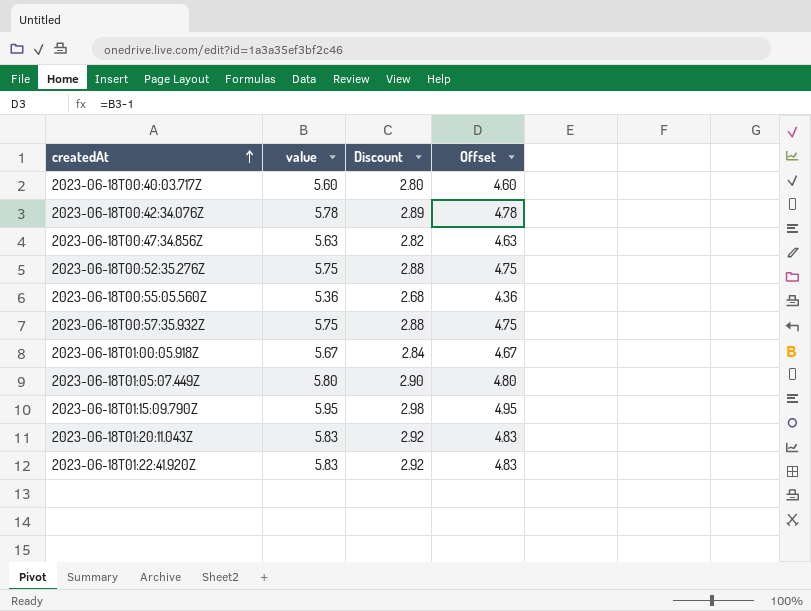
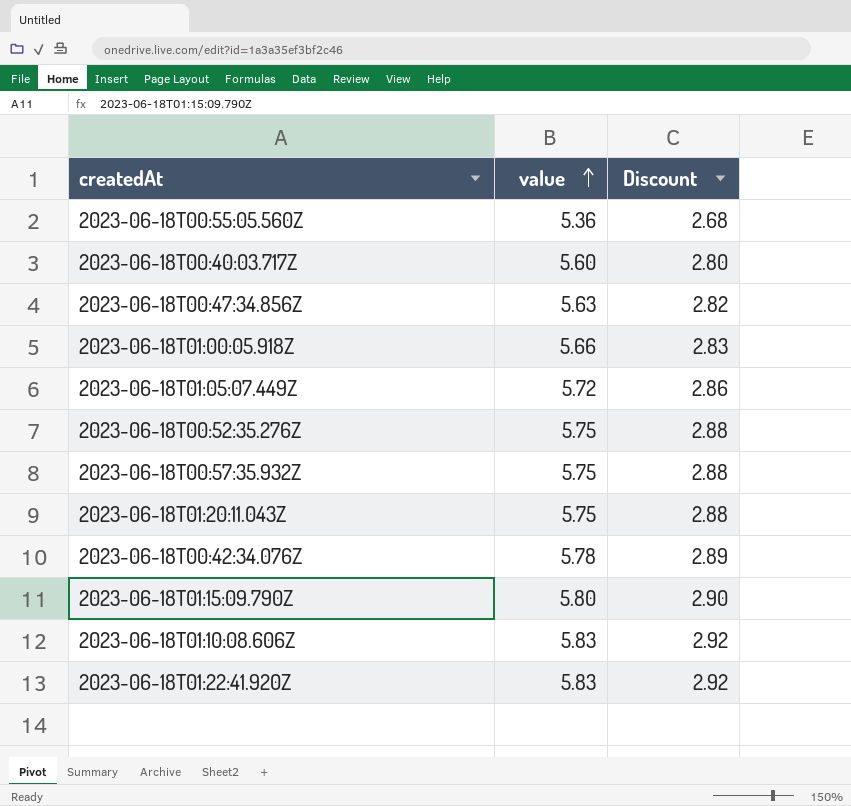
row order: createdAt ascending -> value ascending
column Offset | formula: [value] - 1 -> none
2023-06-18T01:00:05.918Z | value: 5.67 -> 5.66
2023-06-18T01:00:05.918Z | Discount: 2.84 -> 2.83
2023-06-18T01:05:07.449Z | value: 5.80 -> 5.72
2023-06-18T01:05:07.449Z | Discount: 2.90 -> 2.86
2023-06-18T01:20:11.043Z | value: 5.83 -> 5.75
2023-06-18T01:20:11.043Z | Discount: 2.92 -> 2.88
2023-06-18T01:15:09.790Z | value: 5.95 -> 5.80
2023-06-18T01:15:09.790Z | Discount: 2.98 -> 2.90
row 2023-06-18T01:10:08.606Z: none -> 5.83 | 2.92

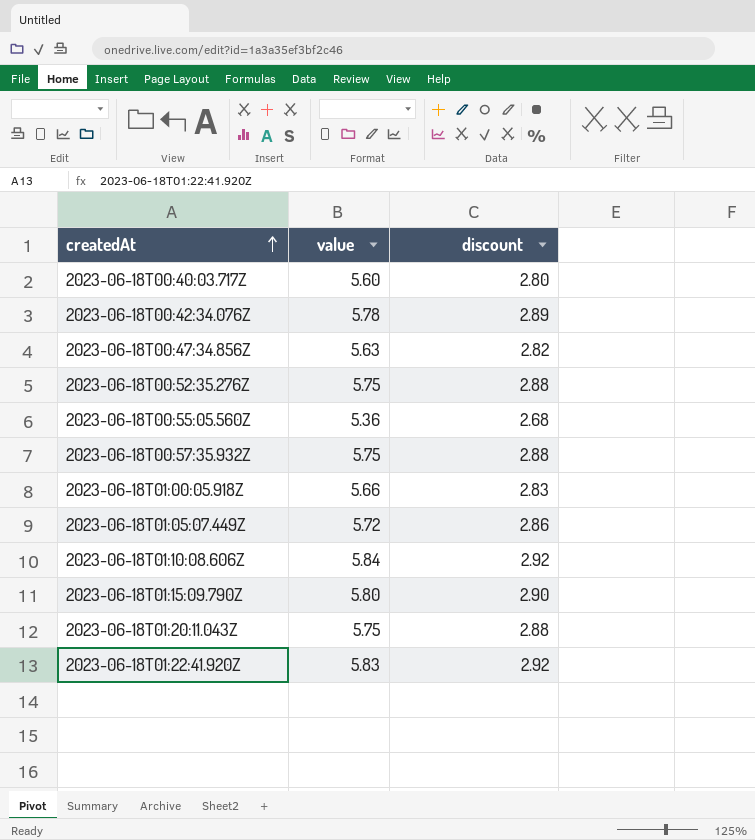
row order: value ascending -> createdAt ascending
column name: Discount -> discount
2023-06-18T01:10:08.606Z | value: 5.83 -> 5.84

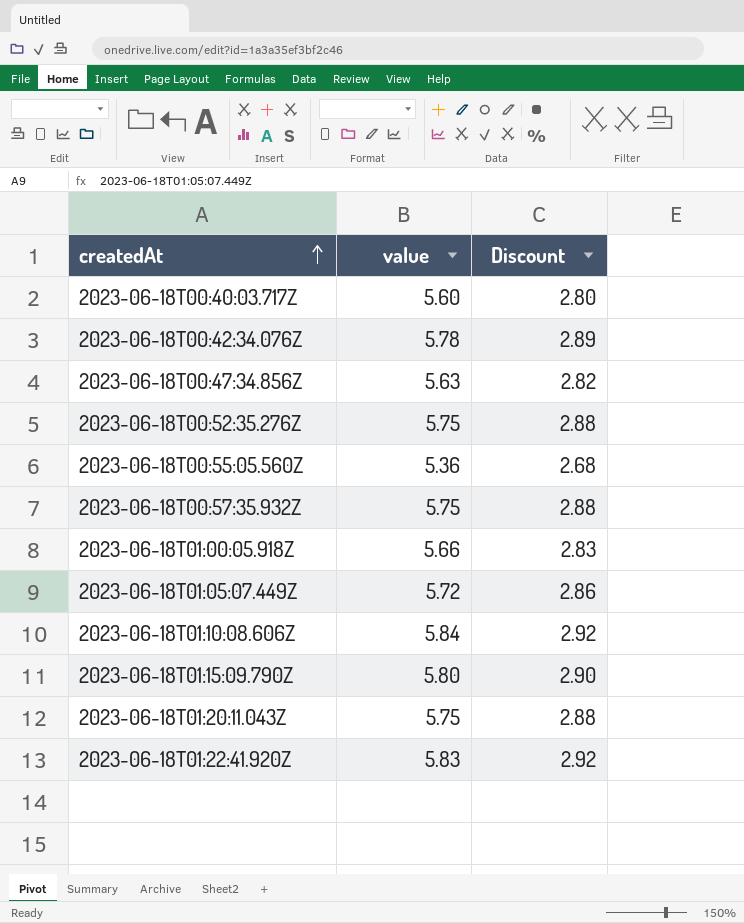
column name: discount -> Discount

